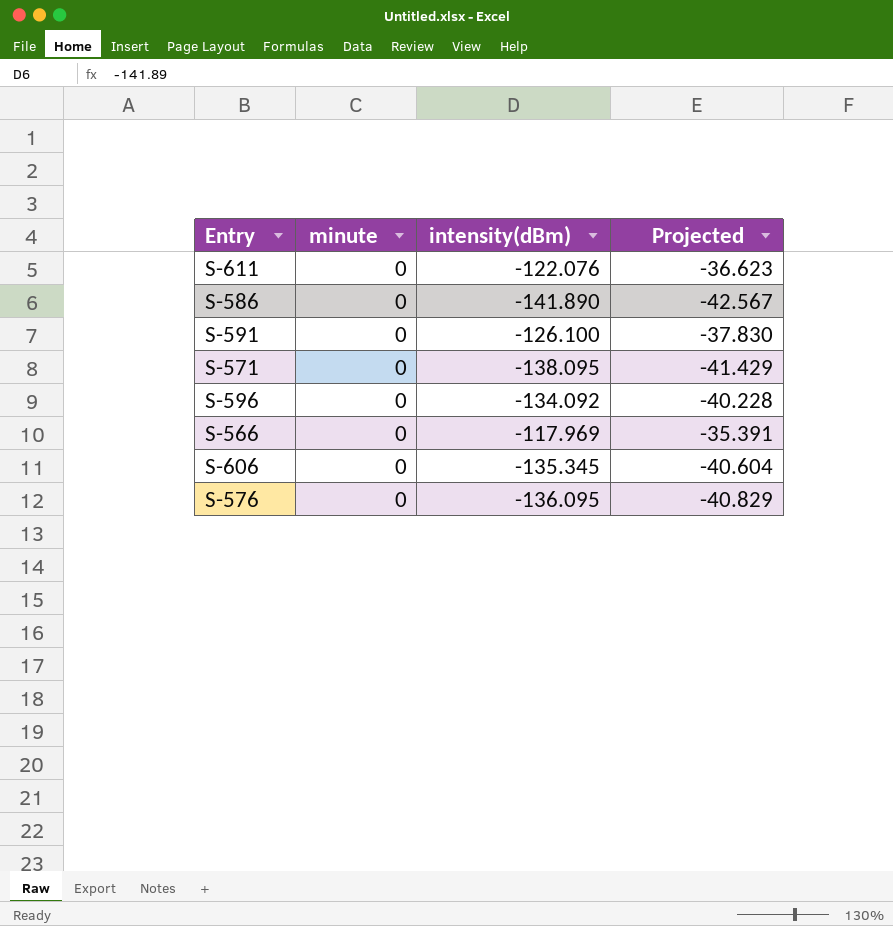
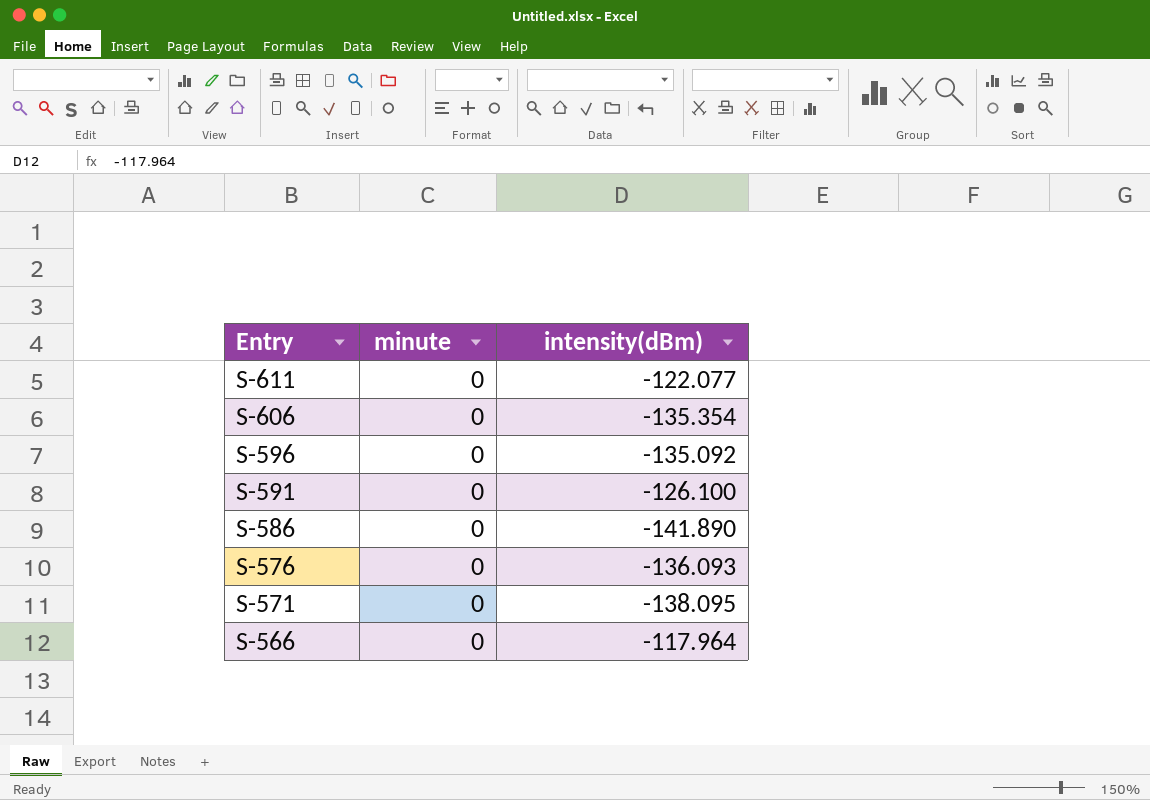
row order: none -> Entry descending
column Projected | formula: [intensity(dBm)] * 0.3 -> none
S-611 | intensity(dBm): -122.076 -> -122.077
S-606 | intensity(dBm): -135.345 -> -135.354
S-596 | intensity(dBm): -134.092 -> -135.092
S-576 | intensity(dBm): -136.095 -> -136.093
S-566 | intensity(dBm): -117.969 -> -117.964

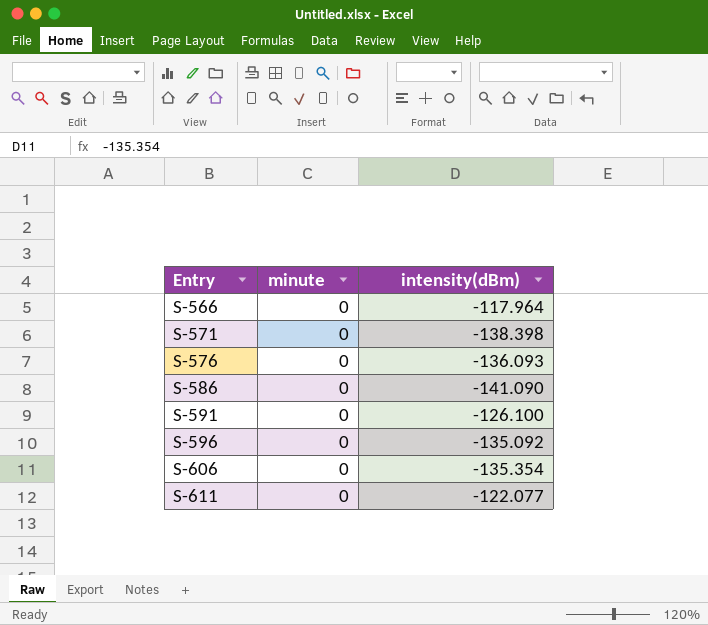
row order: Entry descending -> Entry ascending
S-571 | intensity(dBm): -138.095 -> -138.398
S-586 | intensity(dBm): -141.890 -> -141.090

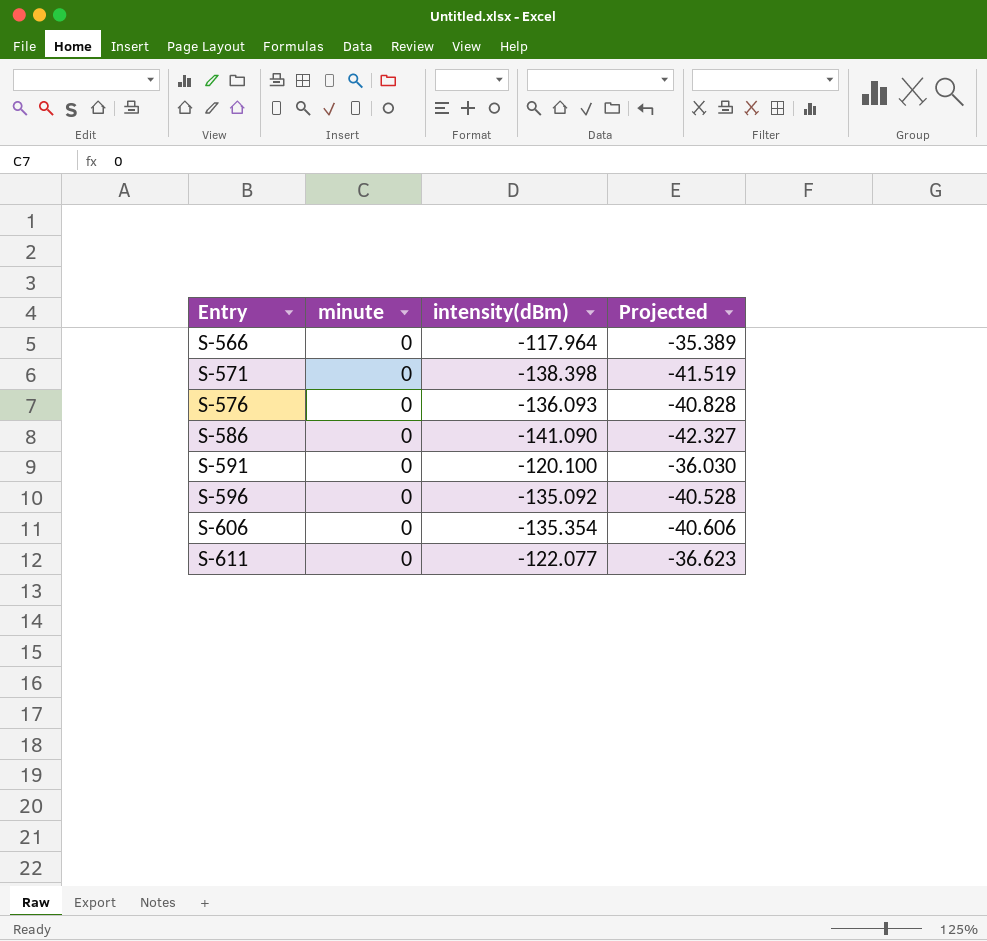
column Projected | formula: none -> [intensity(dBm)] * 0.3
S-591 | intensity(dBm): -126.100 -> -120.100

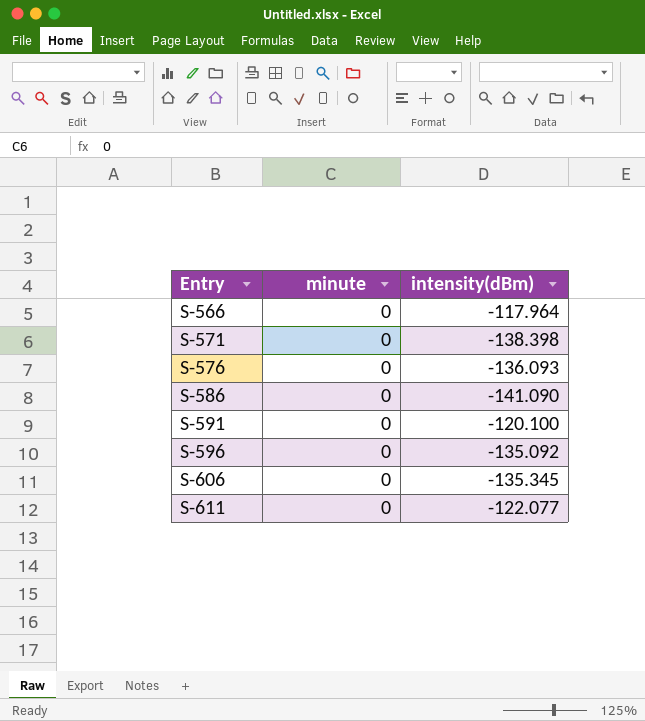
column Projected | formula: [intensity(dBm)] * 0.3 -> none
S-606 | intensity(dBm): -135.354 -> -135.345

